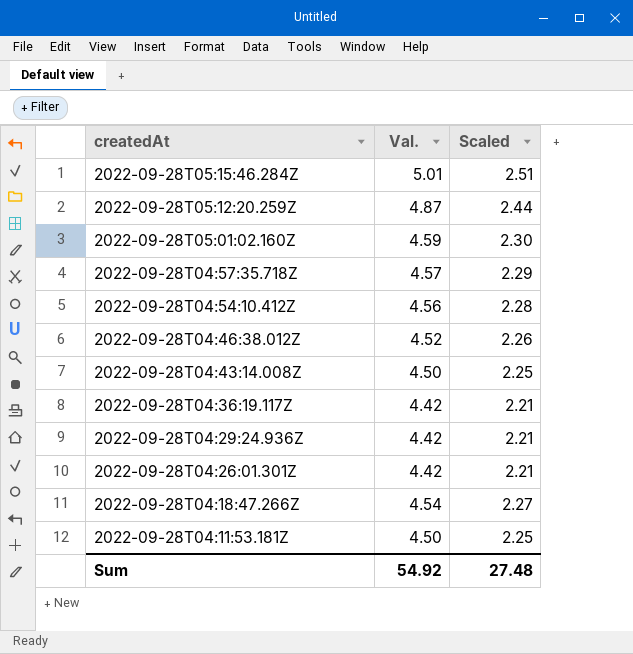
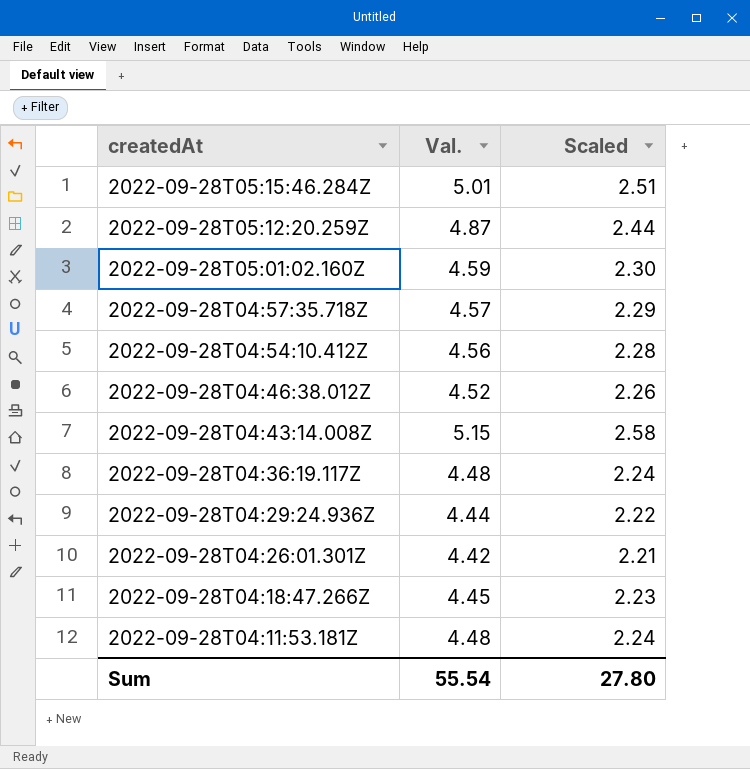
2022-09-28T04:43:14.008Z | Val.: 4.50 -> 5.15
2022-09-28T04:43:14.008Z | Scaled: 2.25 -> 2.58
2022-09-28T04:36:19.117Z | Val.: 4.42 -> 4.48
2022-09-28T04:36:19.117Z | Scaled: 2.21 -> 2.24
2022-09-28T04:29:24.936Z | Val.: 4.42 -> 4.44
2022-09-28T04:29:24.936Z | Scaled: 2.21 -> 2.22
2022-09-28T04:18:47.266Z | Val.: 4.54 -> 4.45
2022-09-28T04:18:47.266Z | Scaled: 2.27 -> 2.23
2022-09-28T04:11:53.181Z | Val.: 4.50 -> 4.48
2022-09-28T04:11:53.181Z | Scaled: 2.25 -> 2.24
Sum | Val.: 54.92 -> 55.54
Sum | Scaled: 27.48 -> 27.80

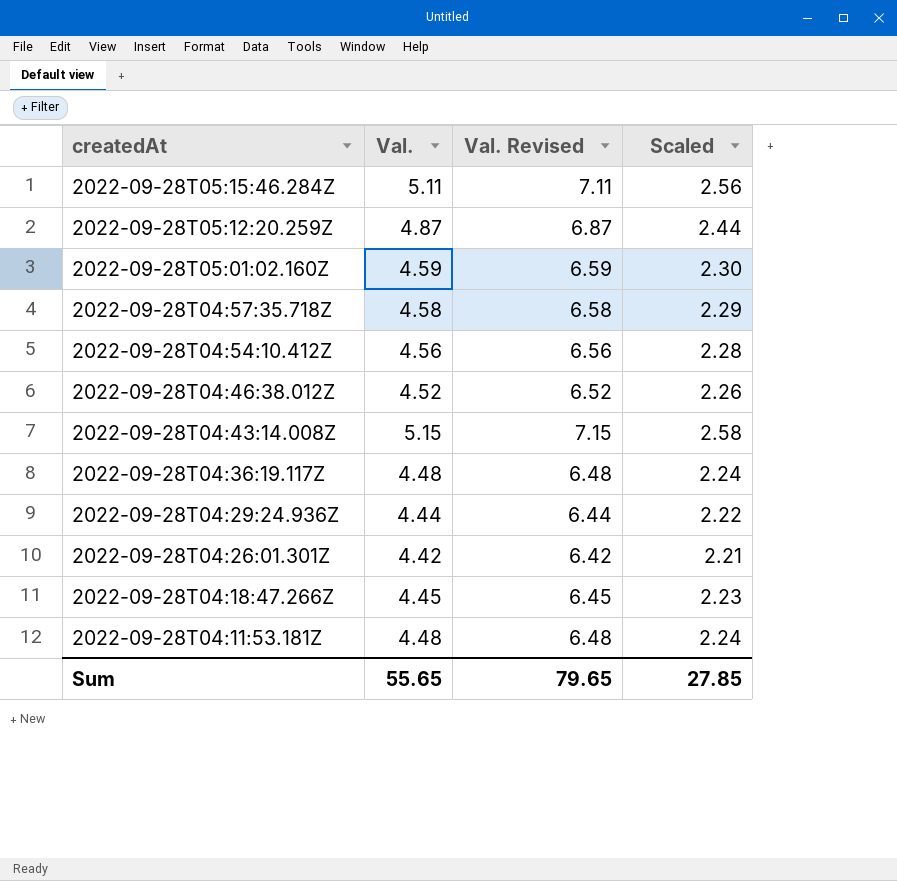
column Val. Revised | formula: none -> [Val.] + 2
2022-09-28T05:15:46.284Z | Val.: 5.01 -> 5.11
2022-09-28T05:15:46.284Z | Scaled: 2.51 -> 2.56
2022-09-28T04:57:35.718Z | Val.: 4.57 -> 4.58
Sum | Val.: 55.54 -> 55.65
Sum | Scaled: 27.80 -> 27.85

